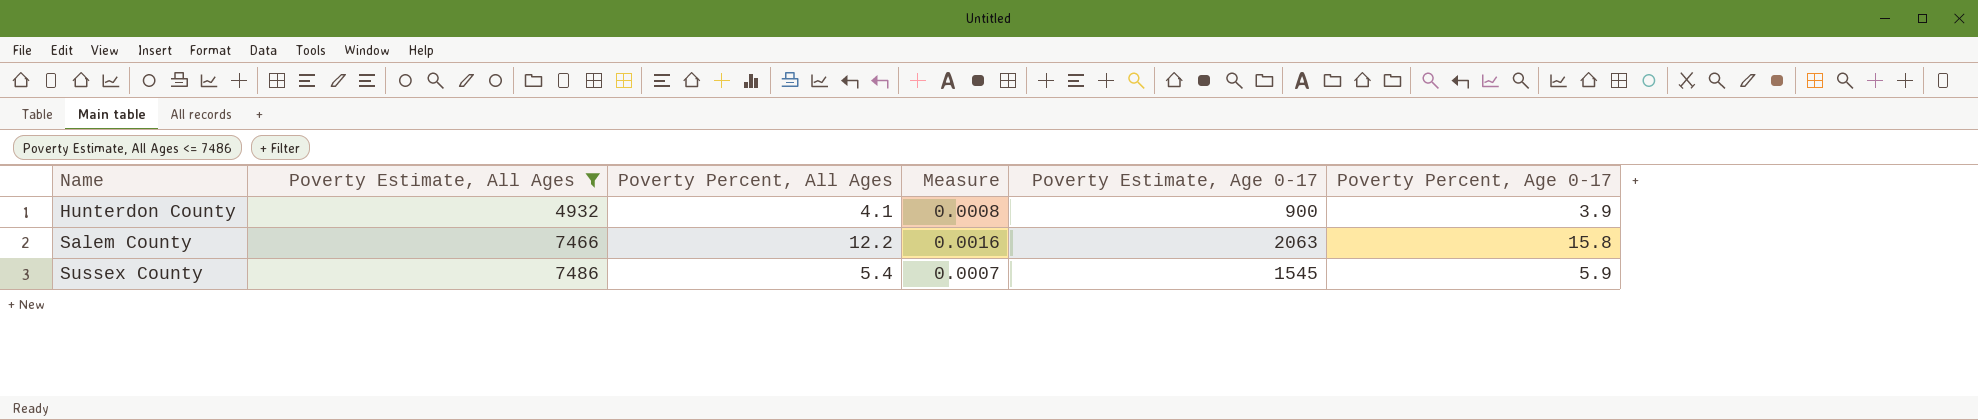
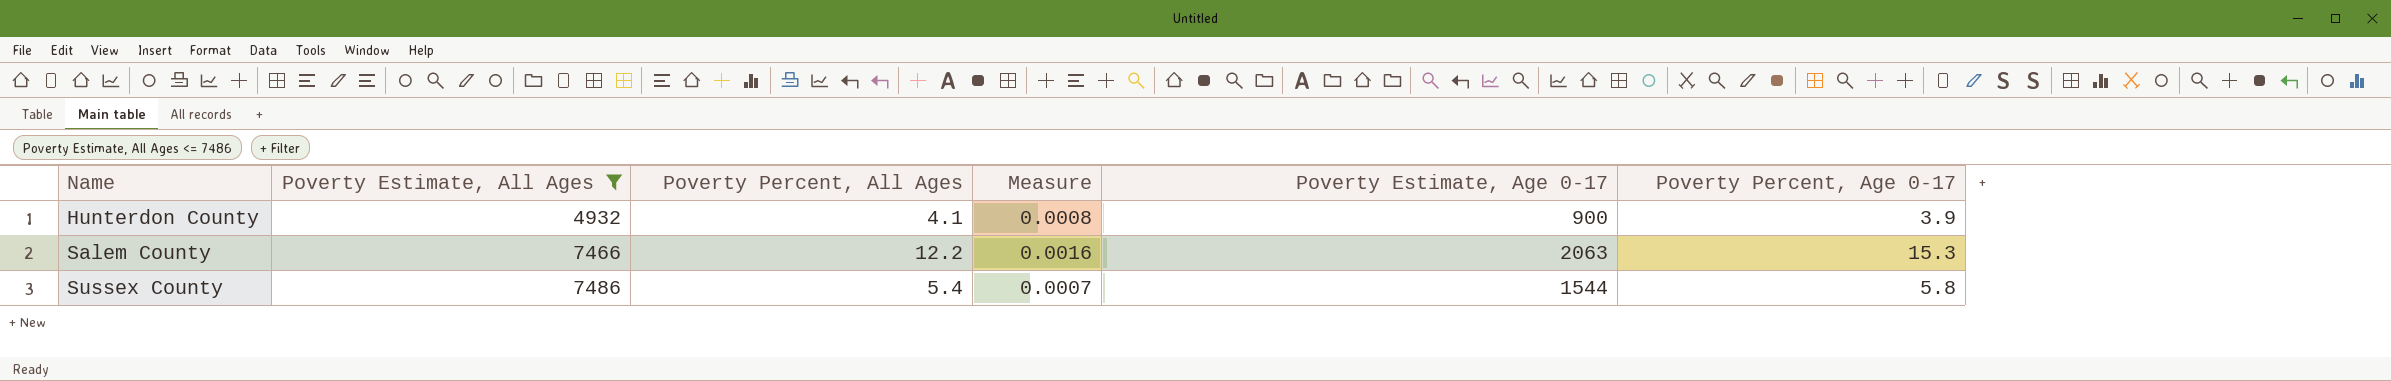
Salem County | Poverty Percent, Age 0-17: 15.8 -> 15.3
Sussex County | Poverty Estimate, Age 0-17: 1545 -> 1544
Sussex County | Poverty Percent, Age 0-17: 5.9 -> 5.8

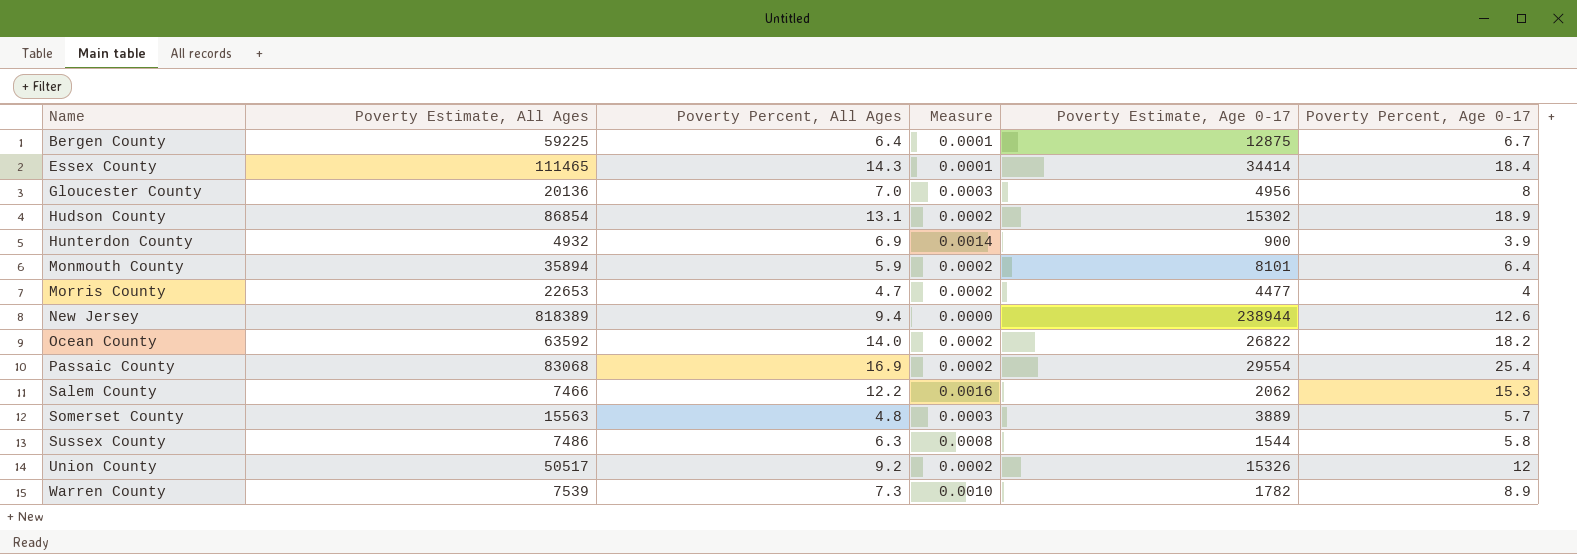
filter: Poverty Estimate, All Ages <= 7486 -> none
Hunterdon County | Poverty Percent, All Ages: 4.1 -> 6.9
Hunterdon County | Measure: 0.0008 -> 0.0014
Salem County | Poverty Estimate, Age 0-17: 2063 -> 2062
Sussex County | Poverty Percent, All Ages: 5.4 -> 6.3
Sussex County | Measure: 0.0007 -> 0.0008

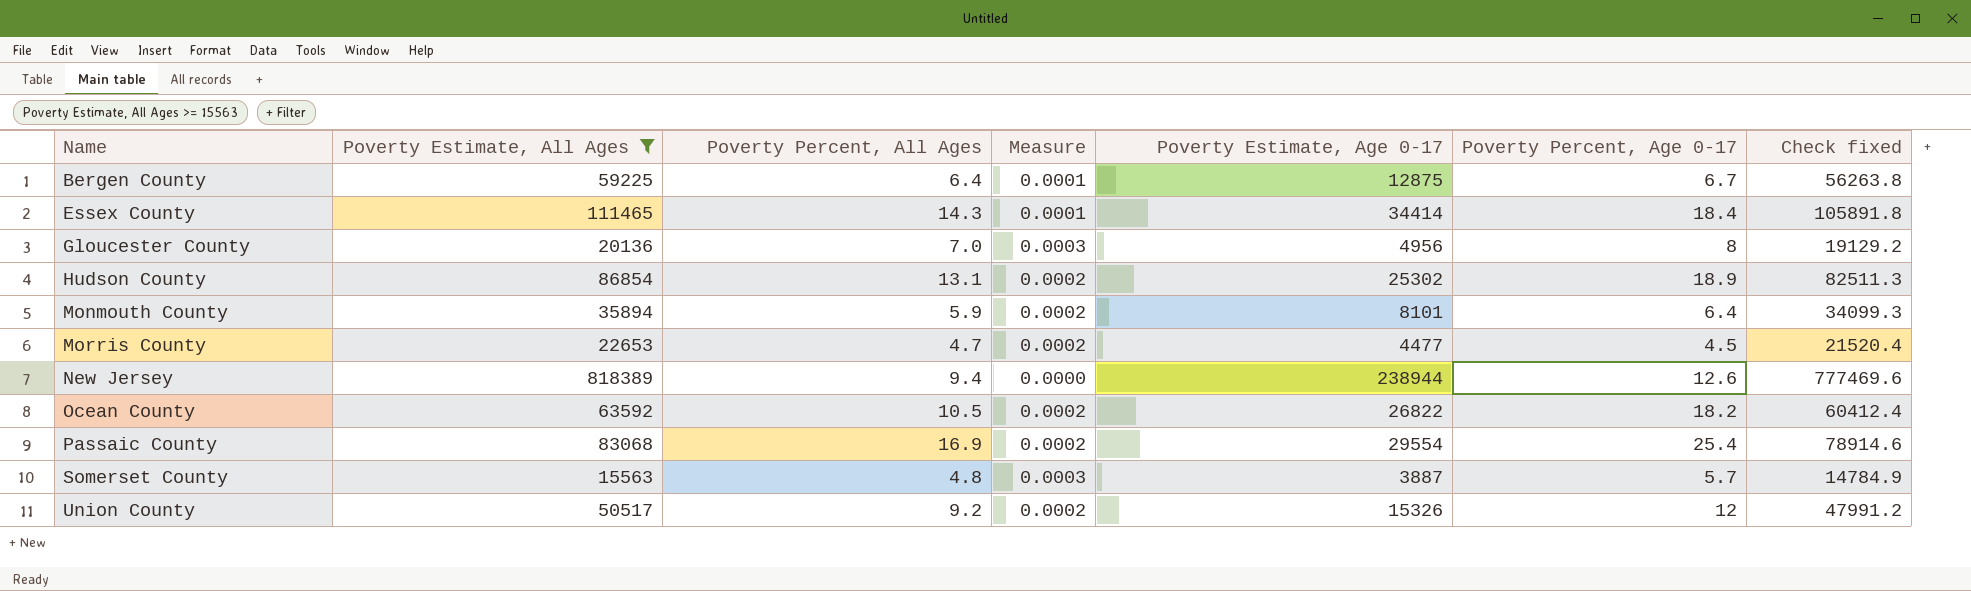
filter: none -> Poverty Estimate, All Ages >= 15563
column Check fixed | formula: none -> [Poverty Estimate, All Ages] * 0.95
Hudson County | Poverty Estimate, Age 0-17: 15302 -> 25302
Morris County | Poverty Percent, Age 0-17: 4 -> 4.5
Ocean County | Poverty Percent, All Ages: 14.0 -> 10.5
Somerset County | Poverty Estimate, Age 0-17: 3889 -> 3887

